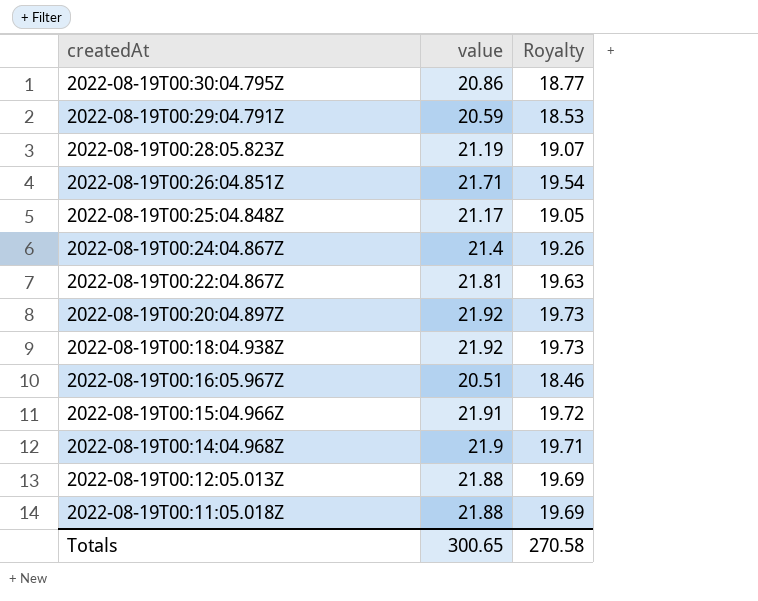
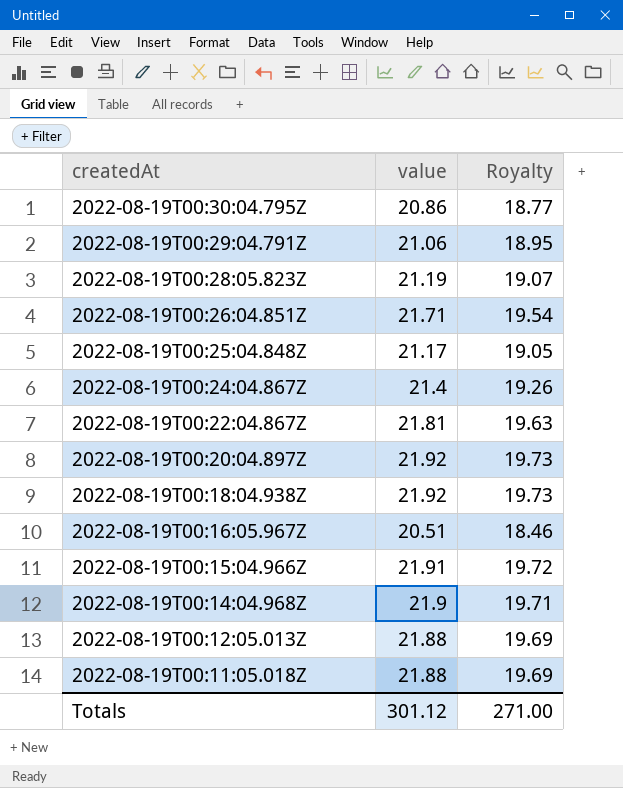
2022-08-19T00:29:04.791Z | value: 20.59 -> 21.06
2022-08-19T00:29:04.791Z | Royalty: 18.53 -> 18.95
Totals | value: 300.65 -> 301.12
Totals | Royalty: 270.58 -> 271.00

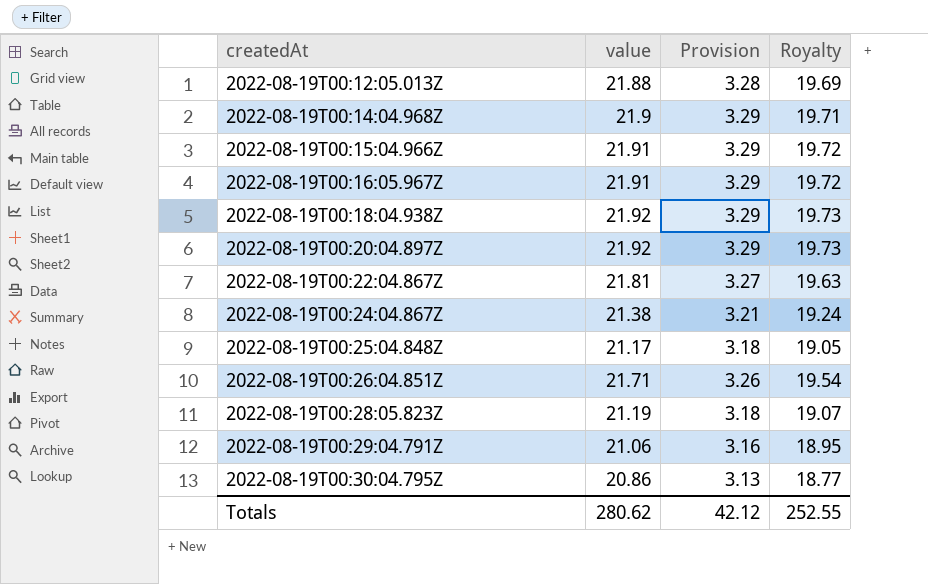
row order: createdAt descending -> createdAt ascending
column Provision | formula: none -> [value] * 0.15
row 2022-08-19T00:11:05.018Z: 21.88 | 19.69 -> none
2022-08-19T00:16:05.967Z | value: 20.51 -> 21.91
2022-08-19T00:16:05.967Z | Royalty: 18.46 -> 19.72
2022-08-19T00:24:04.867Z | value: 21.4 -> 21.38
2022-08-19T00:24:04.867Z | Royalty: 19.26 -> 19.24
Totals | value: 301.12 -> 280.62
Totals | Royalty: 271.00 -> 252.55

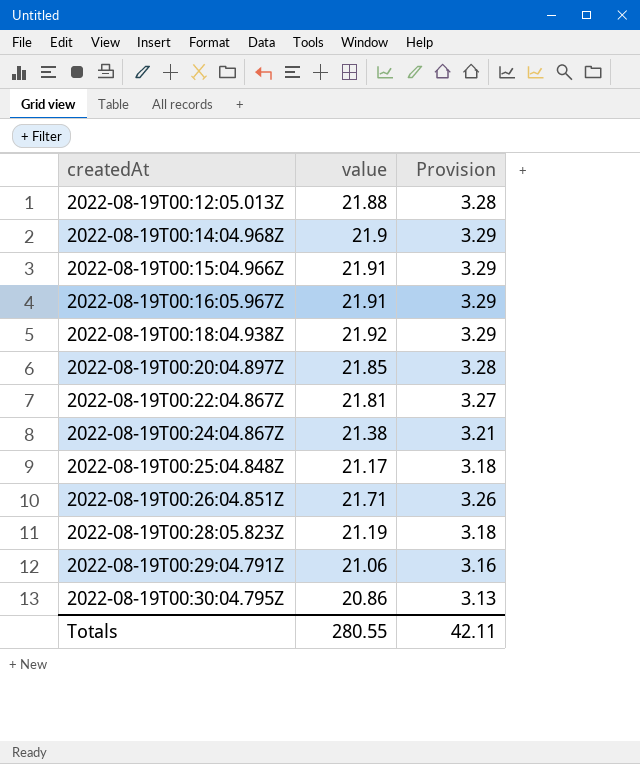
column Royalty | formula: [value] * 0.9 -> none
2022-08-19T00:20:04.897Z | value: 21.92 -> 21.85
2022-08-19T00:20:04.897Z | Provision: 3.29 -> 3.28
Totals | value: 280.62 -> 280.55
Totals | Provision: 42.12 -> 42.11

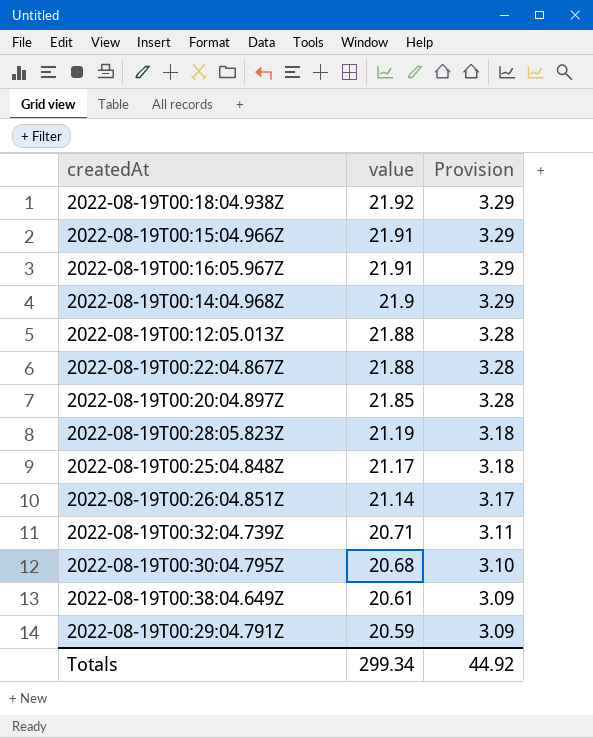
row order: createdAt ascending -> value descending
row 2022-08-19T00:24:04.867Z: 21.38 | 3.21 -> none
2022-08-19T00:22:04.867Z | value: 21.81 -> 21.88
2022-08-19T00:22:04.867Z | Provision: 3.27 -> 3.28
2022-08-19T00:26:04.851Z | value: 21.71 -> 21.14
2022-08-19T00:26:04.851Z | Provision: 3.26 -> 3.17
row 2022-08-19T00:32:04.739Z: none -> 20.71 | 3.11
2022-08-19T00:30:04.795Z | value: 20.86 -> 20.68
2022-08-19T00:30:04.795Z | Provision: 3.13 -> 3.10
row 2022-08-19T00:38:04.649Z: none -> 20.61 | 3.09
2022-08-19T00:29:04.791Z | value: 21.06 -> 20.59
2022-08-19T00:29:04.791Z | Provision: 3.16 -> 3.09
Totals | value: 280.55 -> 299.34
Totals | Provision: 42.11 -> 44.92

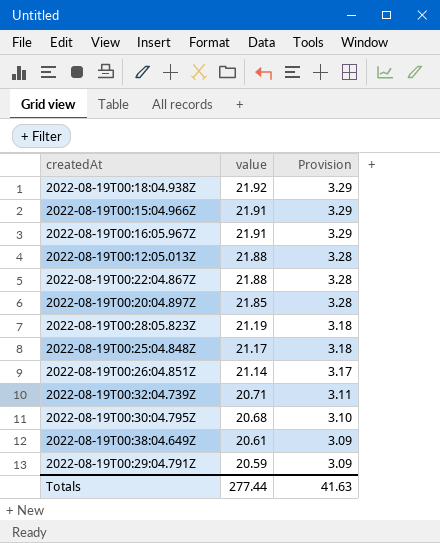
row 2022-08-19T00:14:04.968Z: 21.9 | 3.29 -> none
Totals | value: 299.34 -> 277.44
Totals | Provision: 44.92 -> 41.63

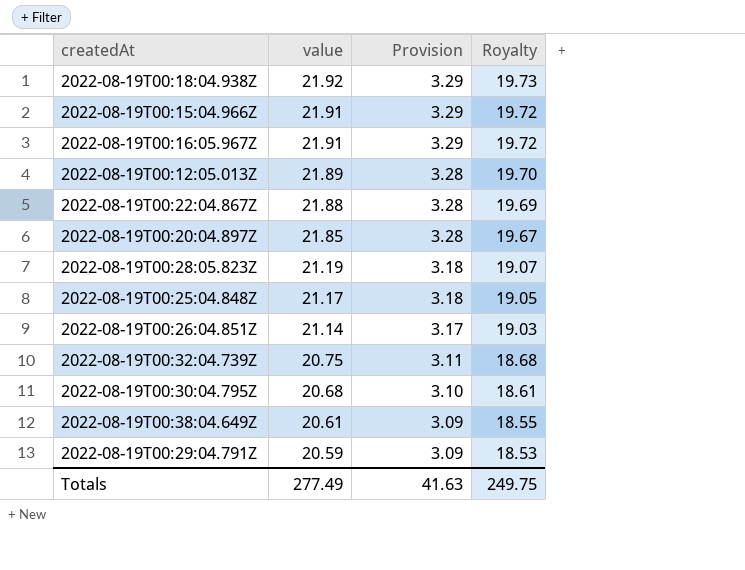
column Royalty | formula: none -> [value] * 0.9
2022-08-19T00:12:05.013Z | value: 21.88 -> 21.89
2022-08-19T00:32:04.739Z | value: 20.71 -> 20.75
Totals | value: 277.44 -> 277.49

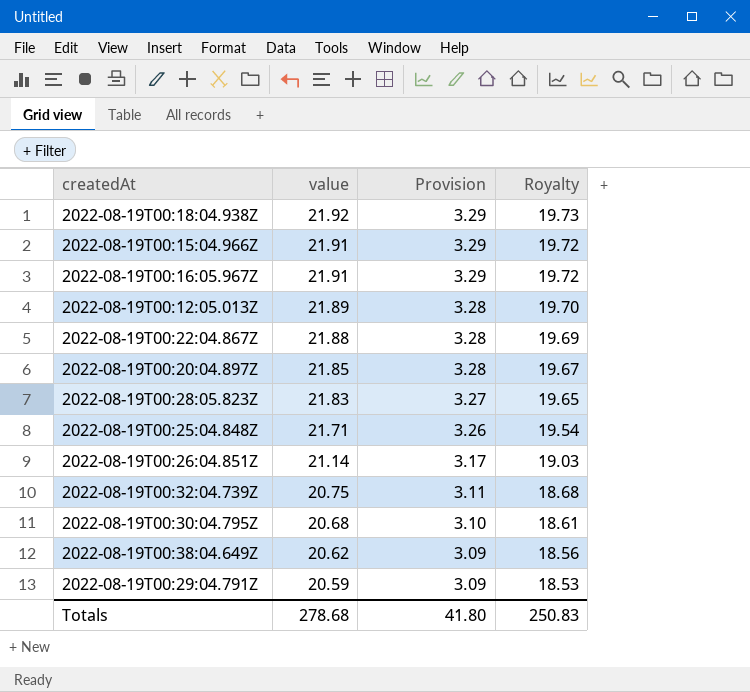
2022-08-19T00:28:05.823Z | value: 21.19 -> 21.83
2022-08-19T00:28:05.823Z | Provision: 3.18 -> 3.27
2022-08-19T00:28:05.823Z | Royalty: 19.07 -> 19.65
2022-08-19T00:25:04.848Z | value: 21.17 -> 21.71
2022-08-19T00:25:04.848Z | Provision: 3.18 -> 3.26
2022-08-19T00:25:04.848Z | Royalty: 19.05 -> 19.54
2022-08-19T00:38:04.649Z | value: 20.61 -> 20.62
2022-08-19T00:38:04.649Z | Royalty: 18.55 -> 18.56
Totals | value: 277.49 -> 278.68
Totals | Provision: 41.63 -> 41.80
Totals | Royalty: 249.75 -> 250.83

